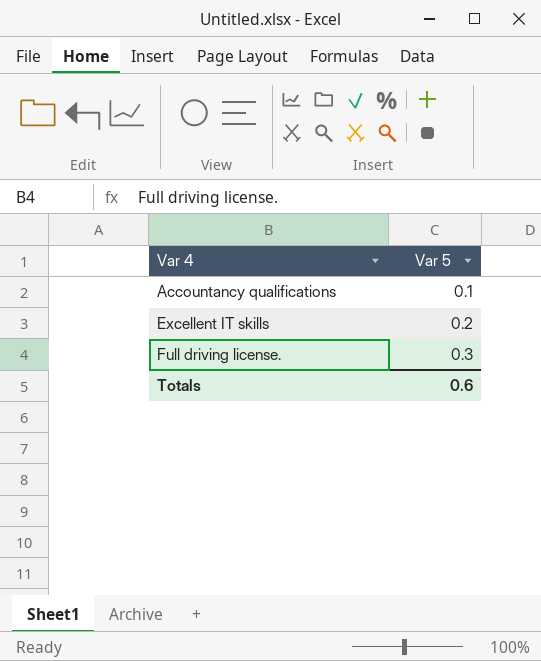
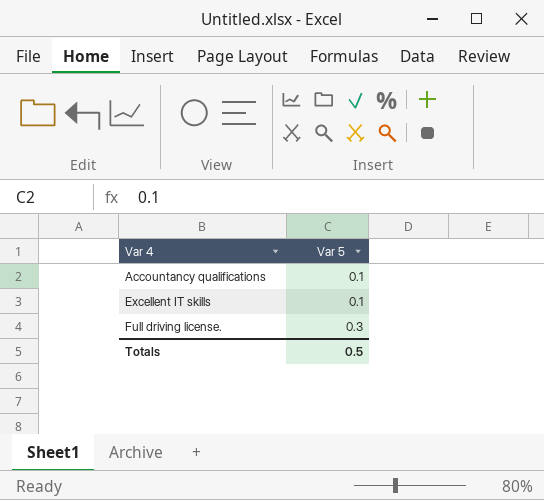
Excellent IT skills | Var 5: 0.2 -> 0.1
Totals | Var 5: 0.6 -> 0.5

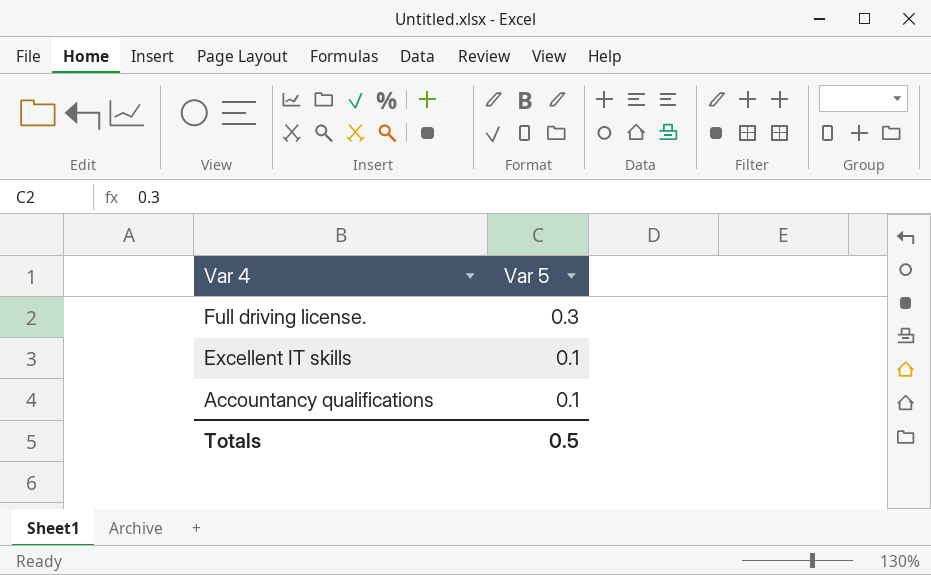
row order: Var 4 ascending -> Var 4 descending

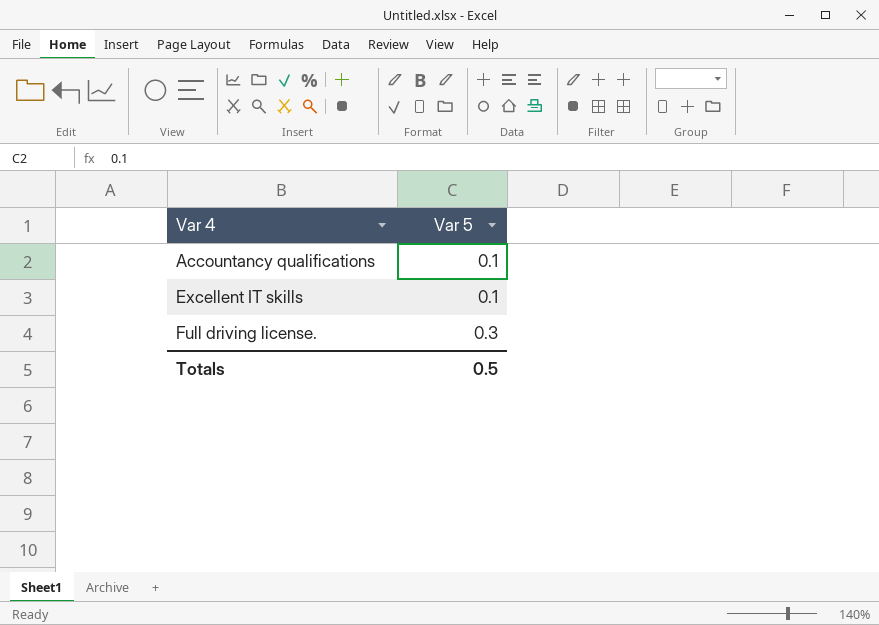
row order: Var 4 descending -> Var 4 ascending

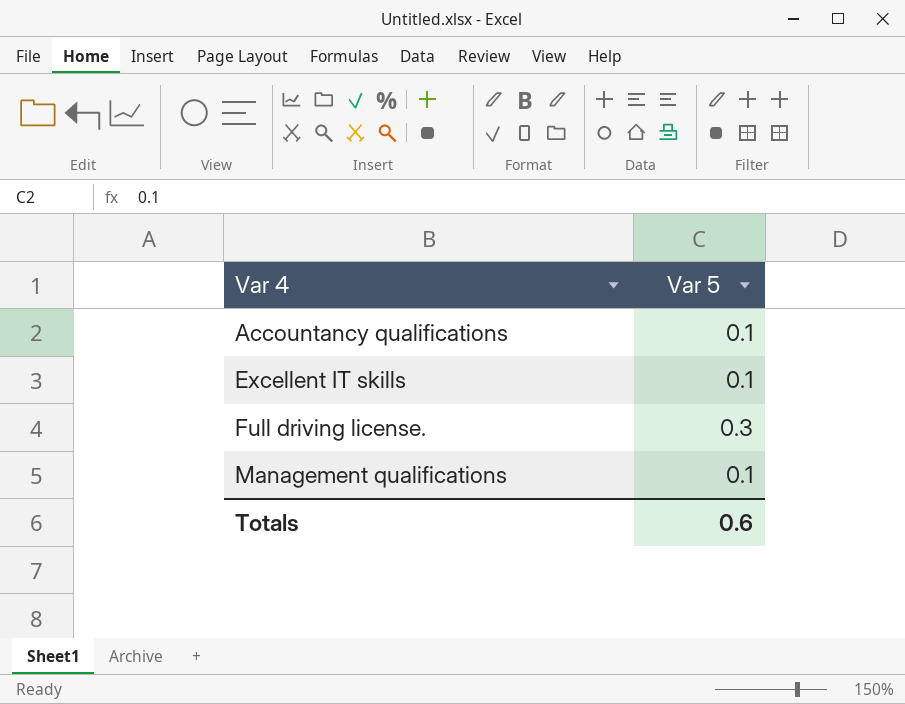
row Management qualifications: none -> 0.1
Totals | Var 5: 0.5 -> 0.6

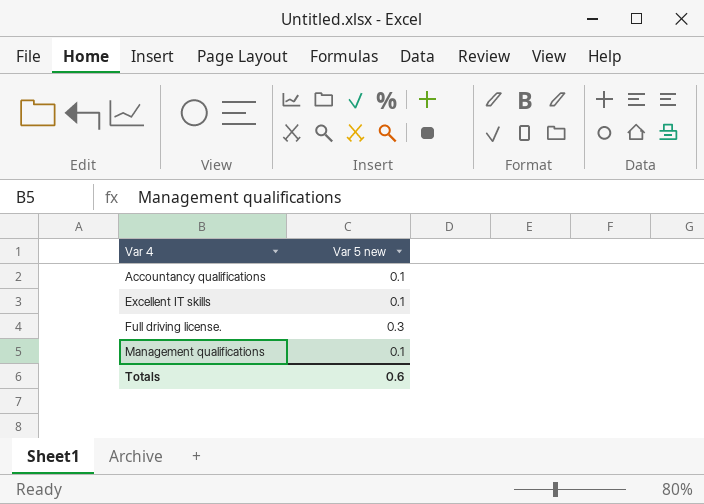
column name: Var 5 -> Var 5 new

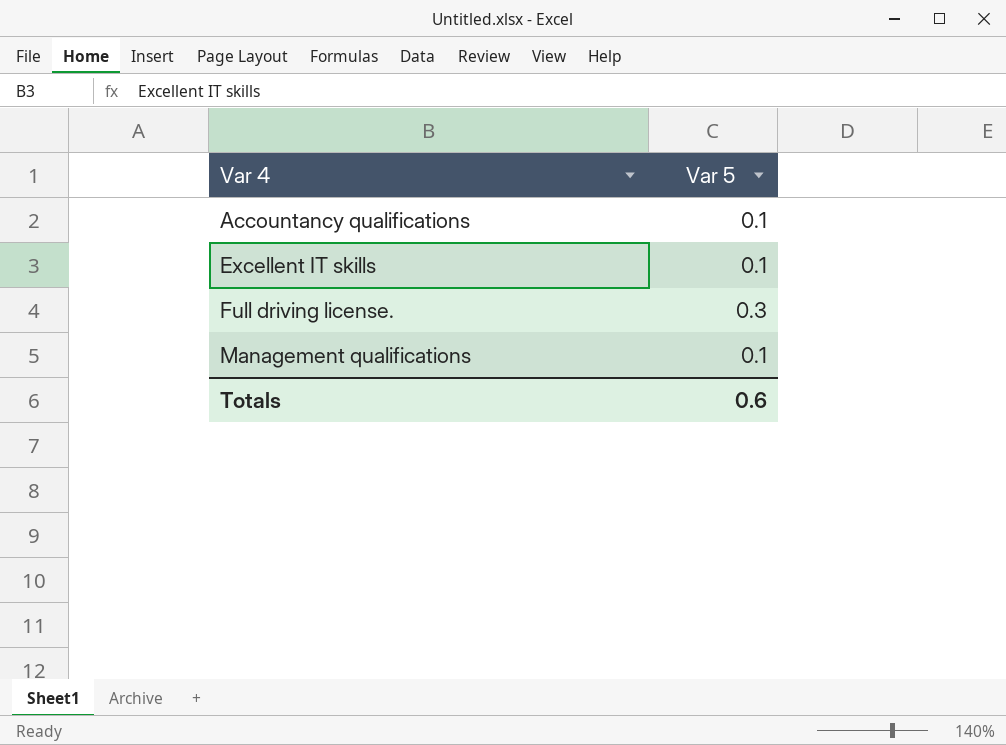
column name: Var 5 new -> Var 5

